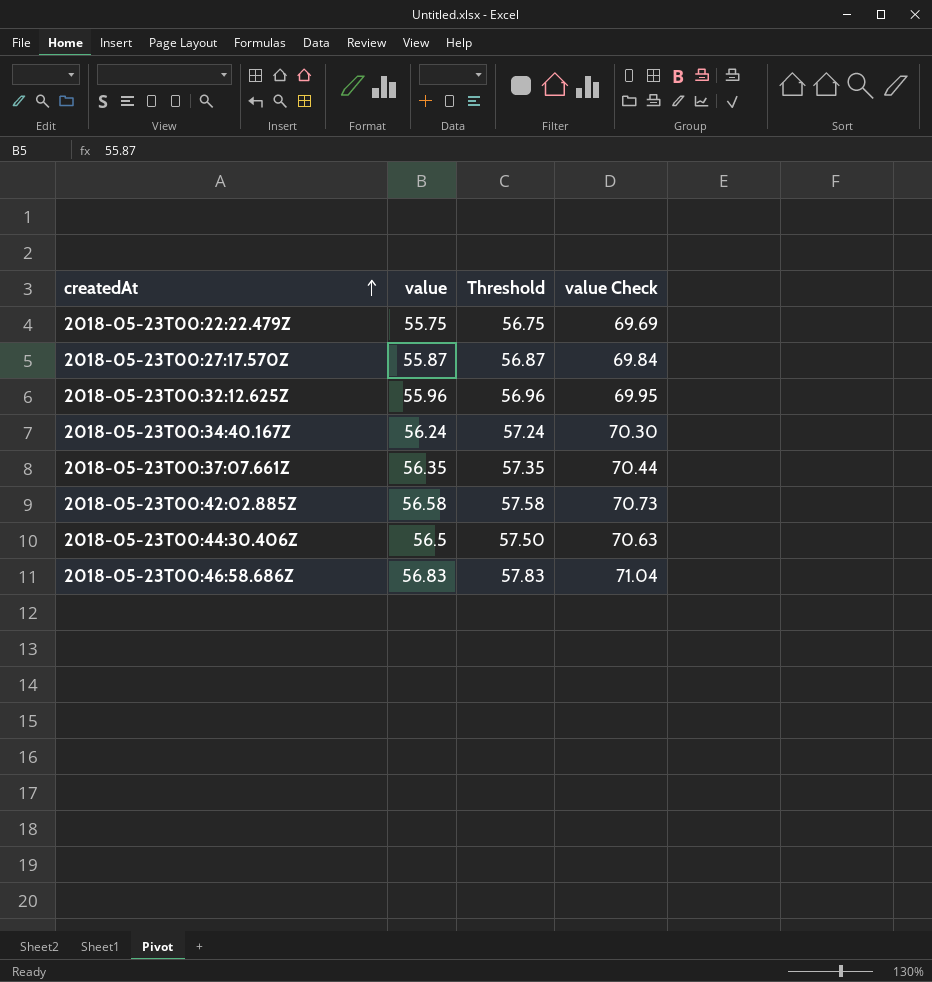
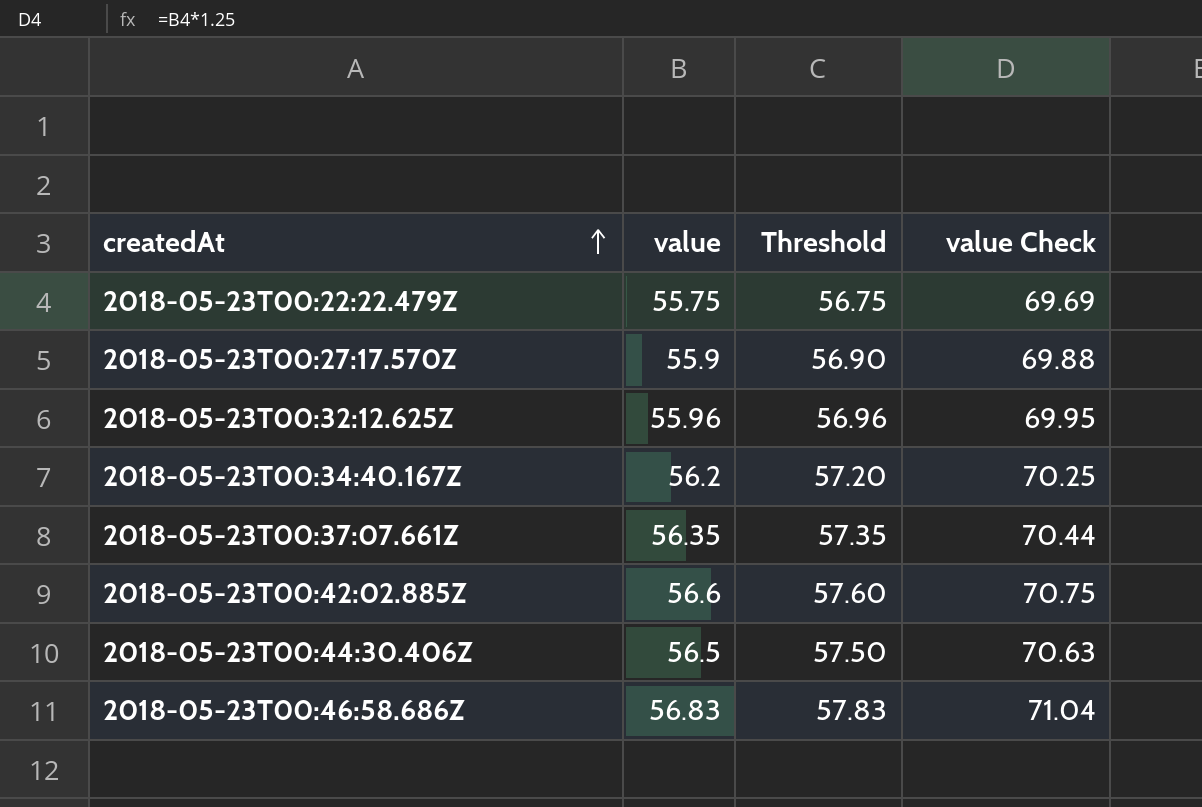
2018-05-23T00:27:17.570Z | value: 55.87 -> 55.9
2018-05-23T00:27:17.570Z | Threshold: 56.87 -> 56.90
2018-05-23T00:27:17.570Z | value Check: 69.84 -> 69.88
2018-05-23T00:34:40.167Z | value: 56.24 -> 56.2
2018-05-23T00:34:40.167Z | Threshold: 57.24 -> 57.20
2018-05-23T00:34:40.167Z | value Check: 70.30 -> 70.25
2018-05-23T00:42:02.885Z | value: 56.58 -> 56.6
2018-05-23T00:42:02.885Z | Threshold: 57.58 -> 57.60
2018-05-23T00:42:02.885Z | value Check: 70.73 -> 70.75

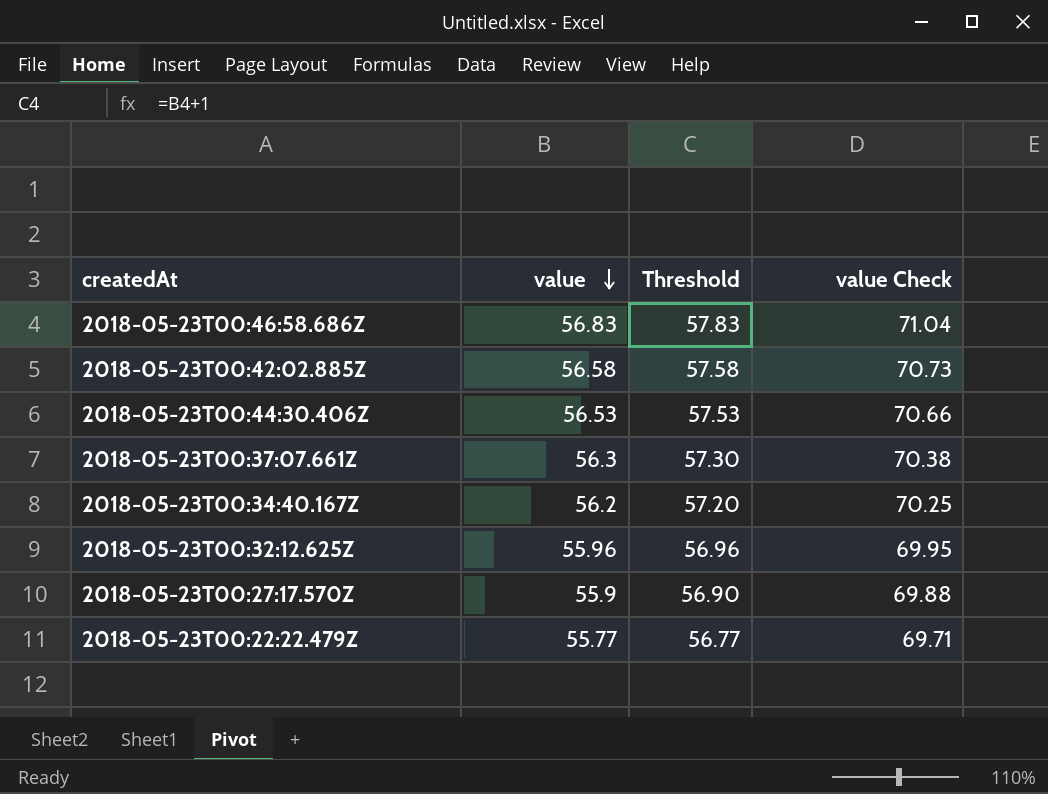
row order: createdAt ascending -> value descending
2018-05-23T00:42:02.885Z | value: 56.6 -> 56.58
2018-05-23T00:42:02.885Z | Threshold: 57.60 -> 57.58
2018-05-23T00:42:02.885Z | value Check: 70.75 -> 70.73
2018-05-23T00:44:30.406Z | value: 56.5 -> 56.53
2018-05-23T00:44:30.406Z | Threshold: 57.50 -> 57.53
2018-05-23T00:44:30.406Z | value Check: 70.63 -> 70.66
2018-05-23T00:37:07.661Z | value: 56.35 -> 56.3
2018-05-23T00:37:07.661Z | Threshold: 57.35 -> 57.30
2018-05-23T00:37:07.661Z | value Check: 70.44 -> 70.38
2018-05-23T00:22:22.479Z | value: 55.75 -> 55.77
2018-05-23T00:22:22.479Z | Threshold: 56.75 -> 56.77
2018-05-23T00:22:22.479Z | value Check: 69.69 -> 69.71

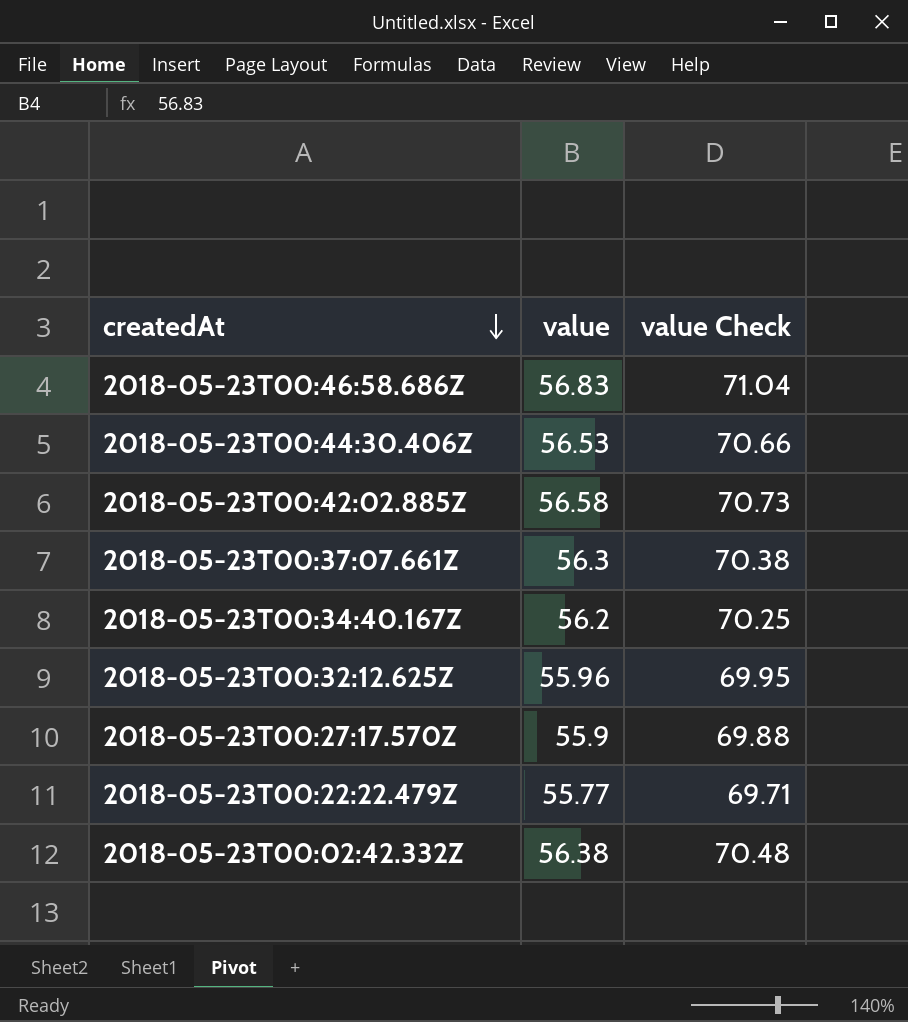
row order: value descending -> createdAt descending
column Threshold | formula: [value] + 1 -> none
row 2018-05-23T00:02:42.332Z: none -> 56.38 | 70.48

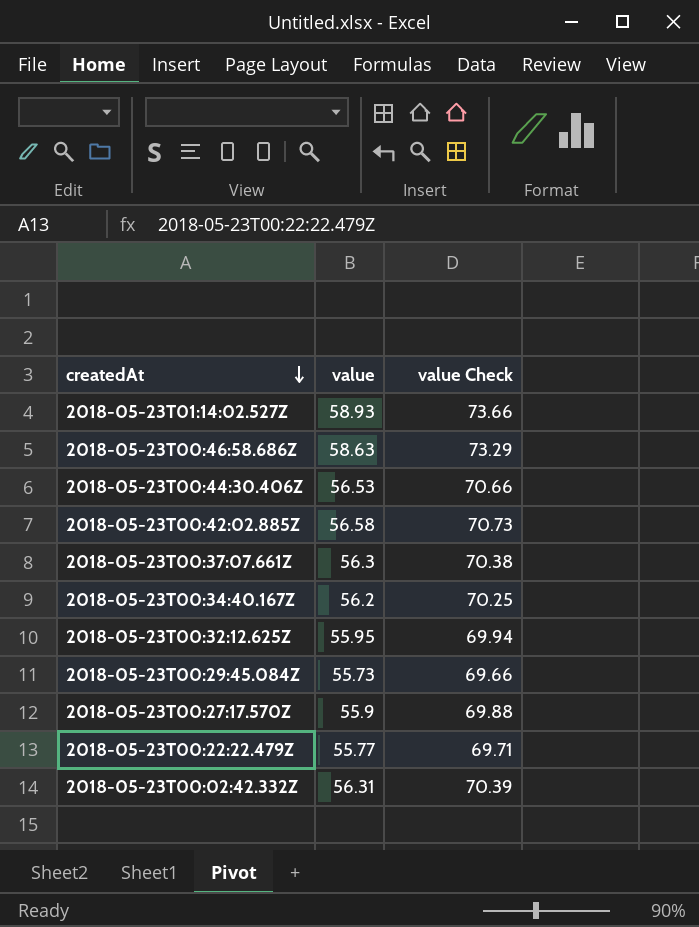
row 2018-05-23T01:14:02.527Z: none -> 58.93 | 73.66
2018-05-23T00:46:58.686Z | value: 56.83 -> 58.63
2018-05-23T00:46:58.686Z | value Check: 71.04 -> 73.29
2018-05-23T00:32:12.625Z | value: 55.96 -> 55.95
2018-05-23T00:32:12.625Z | value Check: 69.95 -> 69.94
row 2018-05-23T00:29:45.084Z: none -> 55.73 | 69.66
2018-05-23T00:02:42.332Z | value: 56.38 -> 56.31
2018-05-23T00:02:42.332Z | value Check: 70.48 -> 70.39

